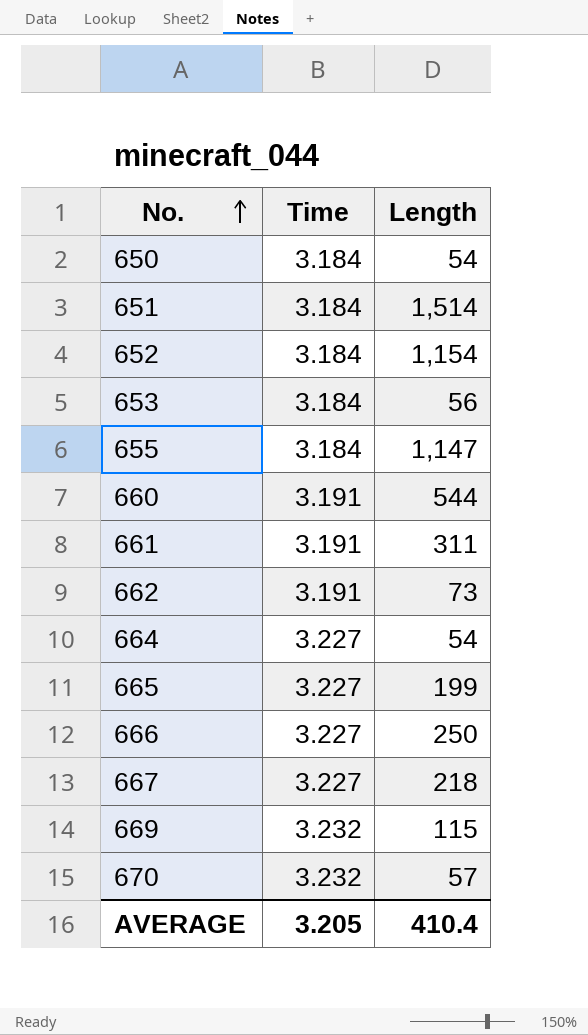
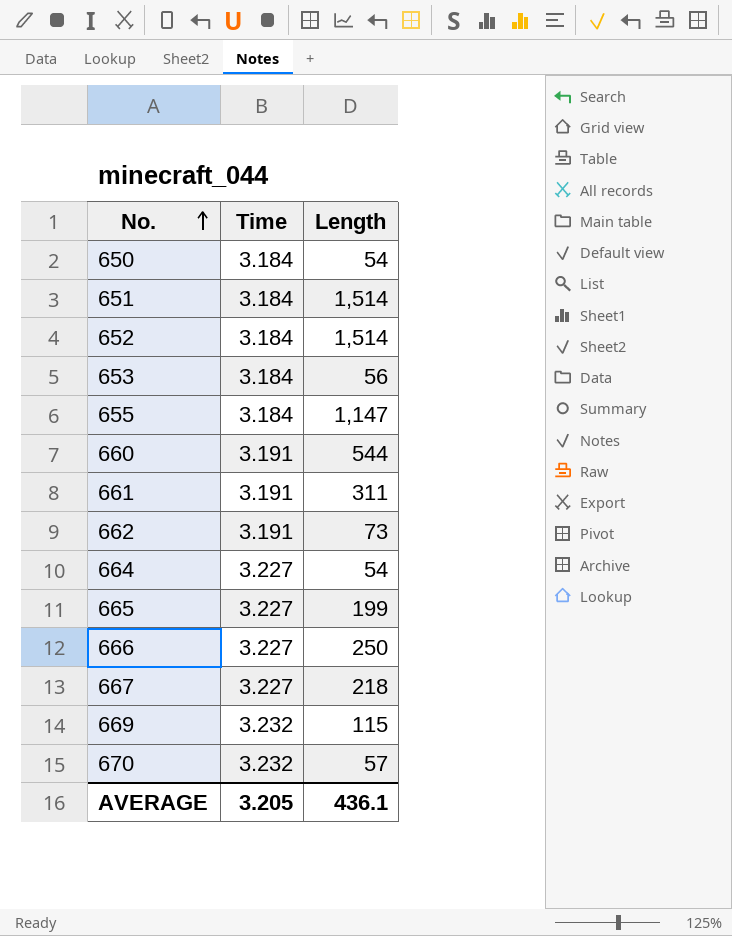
652 | Length: 1,154 -> 1,514
AVERAGE | Length: 410.4 -> 436.1

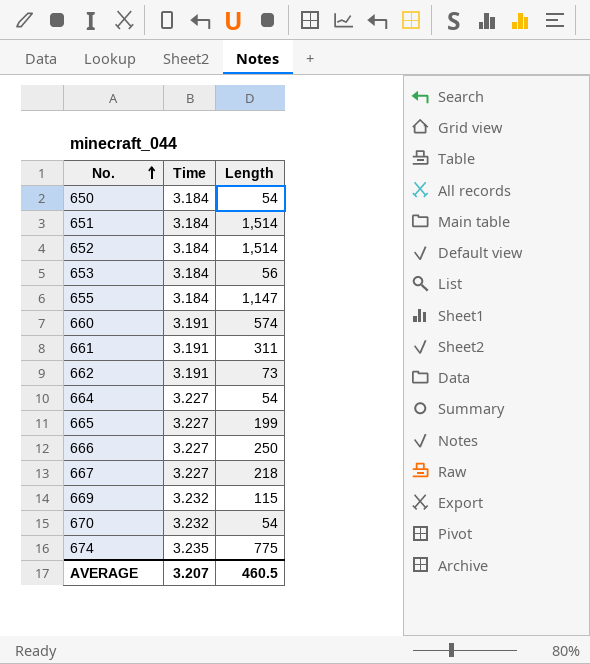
660 | Length: 544 -> 574
670 | Length: 57 -> 54
row 674: none -> 3.235 | 775
AVERAGE | Time: 3.205 -> 3.207
AVERAGE | Length: 436.1 -> 460.5

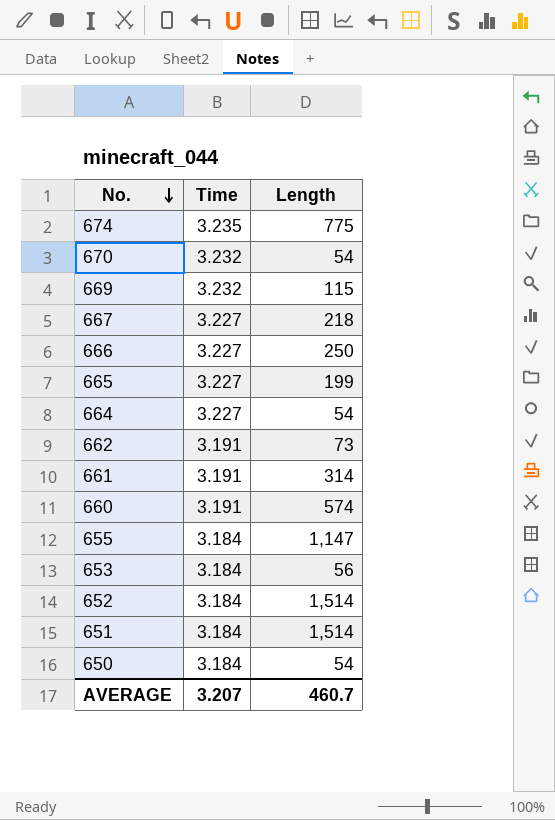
row order: No. ascending -> No. descending
661 | Length: 311 -> 314
AVERAGE | Length: 460.5 -> 460.7

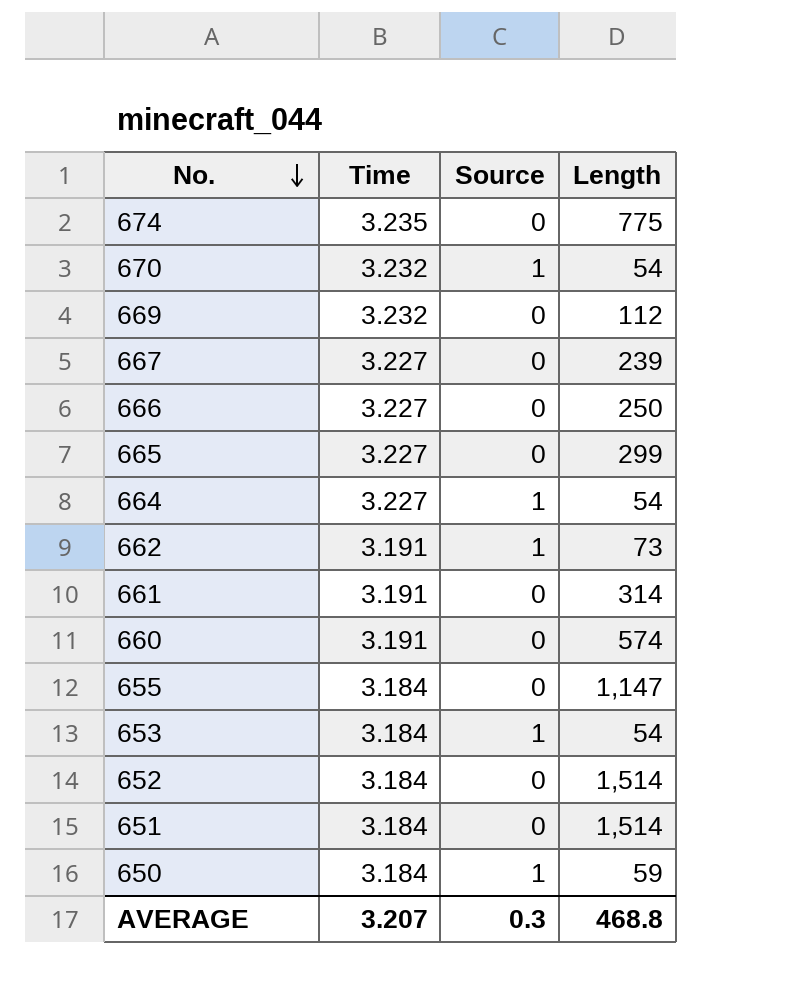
column Source | position: none -> 3
669 | Length: 115 -> 112
667 | Length: 218 -> 239
665 | Length: 199 -> 299
653 | Length: 56 -> 54
650 | Length: 54 -> 59
AVERAGE | Length: 460.7 -> 468.8

